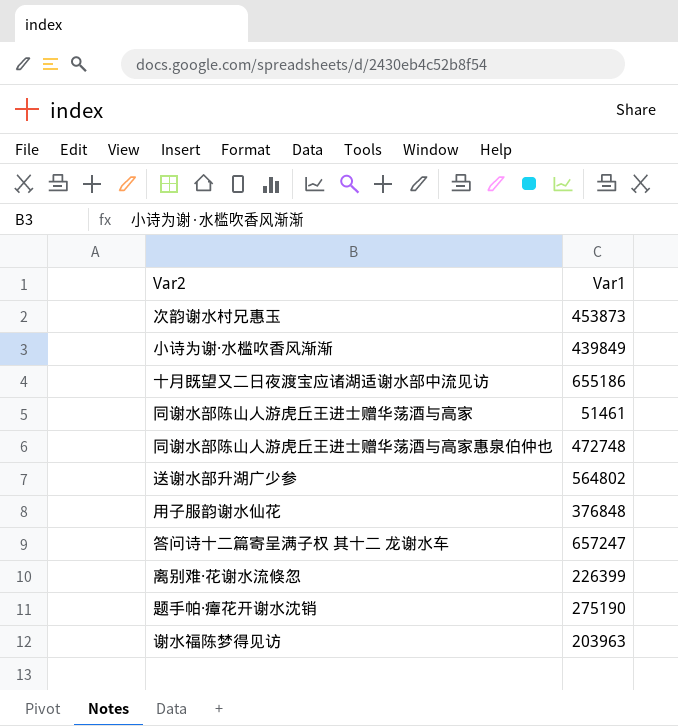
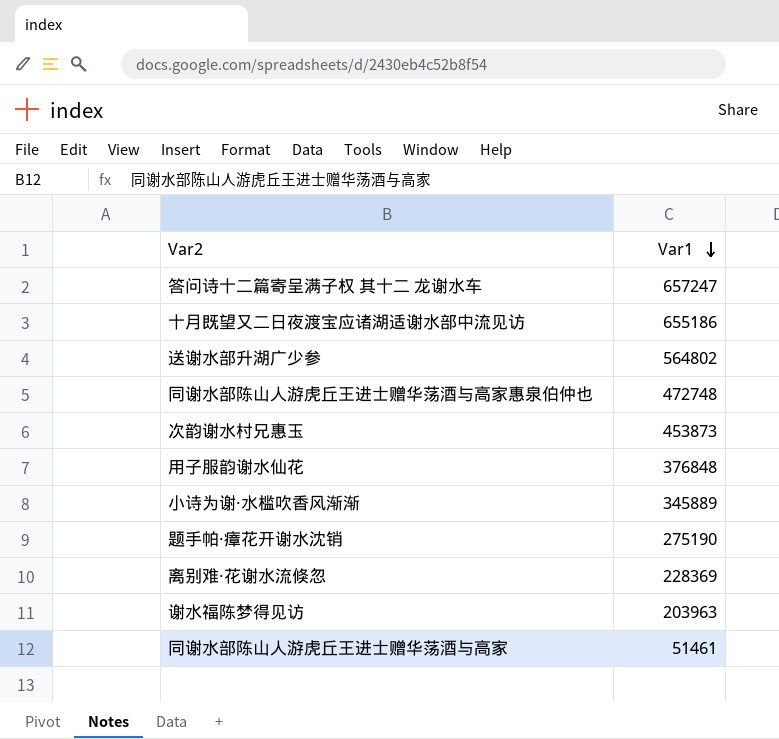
row order: none -> Var1 descending
小诗为谢·水槛吹香风渐渐 | Var1: 439849 -> 345889
离别难·花谢水流倏忽 | Var1: 226399 -> 228369

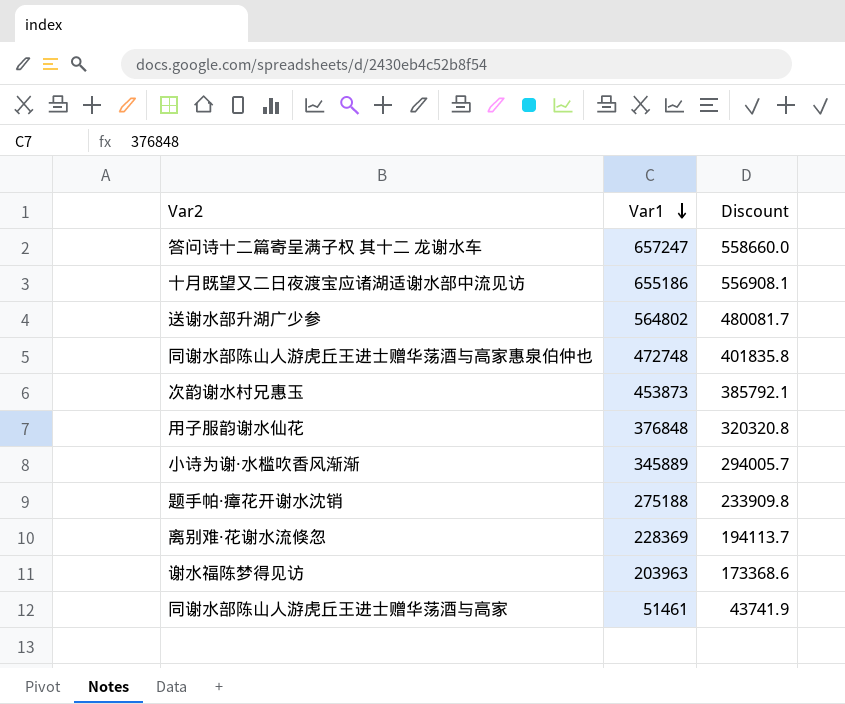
column Discount | formula: none -> [Var1] * 0.85
题手帕·瘴花开谢水沈销 | Var1: 275190 -> 275188

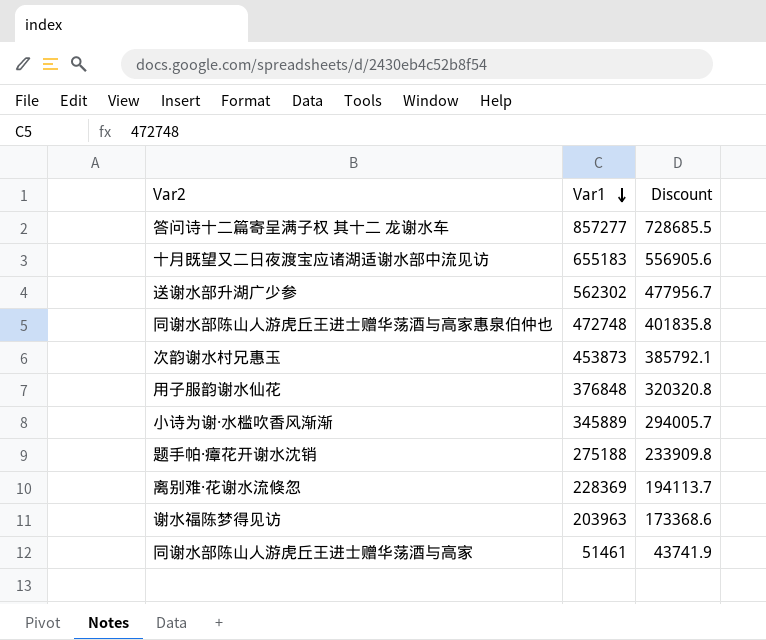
答问诗十二篇寄呈满子权 其十二 龙谢水车 | Var1: 657247 -> 857277
答问诗十二篇寄呈满子权 其十二 龙谢水车 | Discount: 558660.0 -> 728685.5
十月既望又二日夜渡宝应诸湖适谢水部中流见访 | Var1: 655186 -> 655183
十月既望又二日夜渡宝应诸湖适谢水部中流见访 | Discount: 556908.1 -> 556905.6
送谢水部升湖广少参 | Var1: 564802 -> 562302
送谢水部升湖广少参 | Discount: 480081.7 -> 477956.7

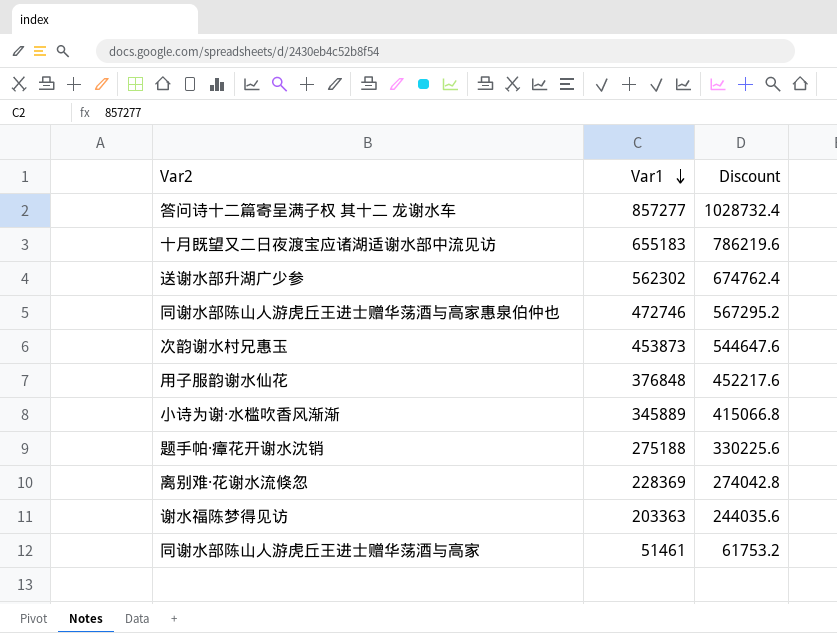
column Discount | formula: [Var1] * 0.85 -> [Var1] * 1.2
同谢水部陈山人游虎丘王进士赠华荡酒与高家惠泉伯仲也 | Var1: 472748 -> 472746
谢水福陈梦得见访 | Var1: 203963 -> 203363

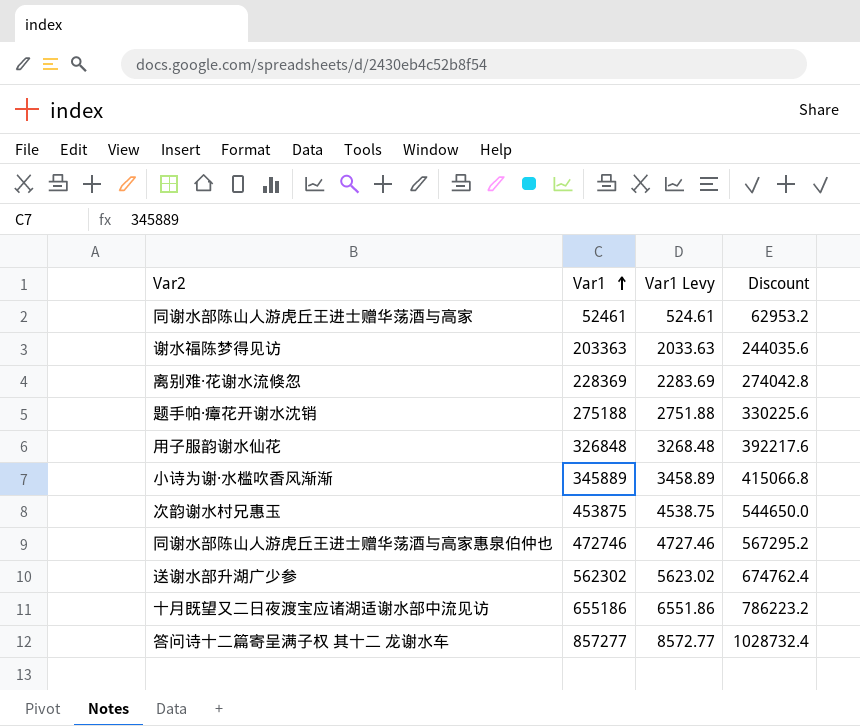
row order: Var1 descending -> Var1 ascending
column Var1 Levy | formula: none -> [Var1] * 0.01
同谢水部陈山人游虎丘王进士赠华荡酒与高家 | Var1: 51461 -> 52461
同谢水部陈山人游虎丘王进士赠华荡酒与高家 | Discount: 61753.2 -> 62953.2
用子服韵谢水仙花 | Var1: 376848 -> 326848
用子服韵谢水仙花 | Discount: 452217.6 -> 392217.6
次韵谢水村兄惠玉 | Var1: 453873 -> 453875
次韵谢水村兄惠玉 | Discount: 544647.6 -> 544650.0
十月既望又二日夜渡宝应诸湖适谢水部中流见访 | Var1: 655183 -> 655186
十月既望又二日夜渡宝应诸湖适谢水部中流见访 | Discount: 786219.6 -> 786223.2

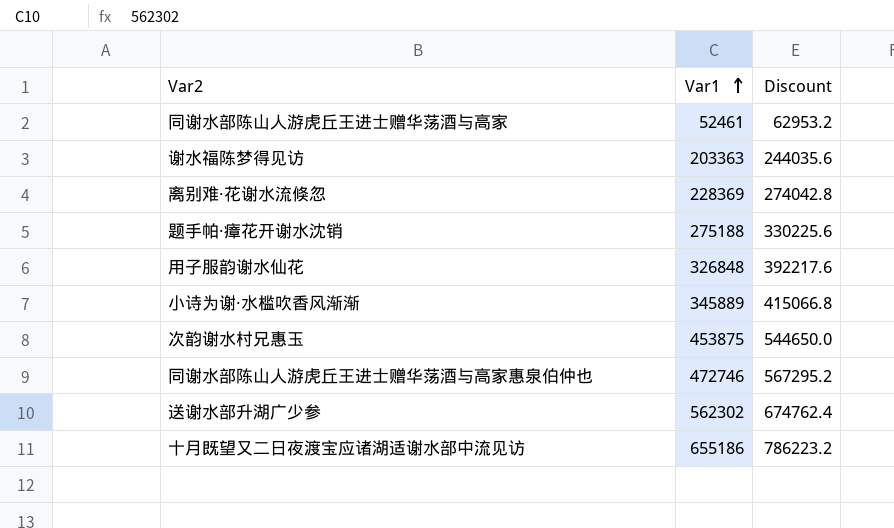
column Var1 Levy | formula: [Var1] * 0.01 -> none
row 答问诗十二篇寄呈满子权 其十二 龙谢水车: 857277 | 8572.77 | 1028732.4 -> none

